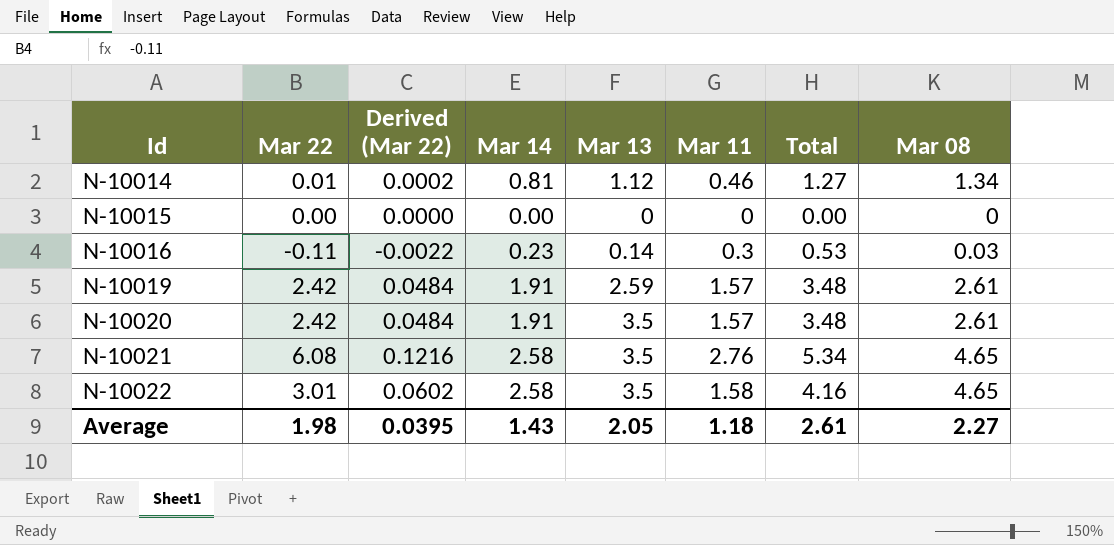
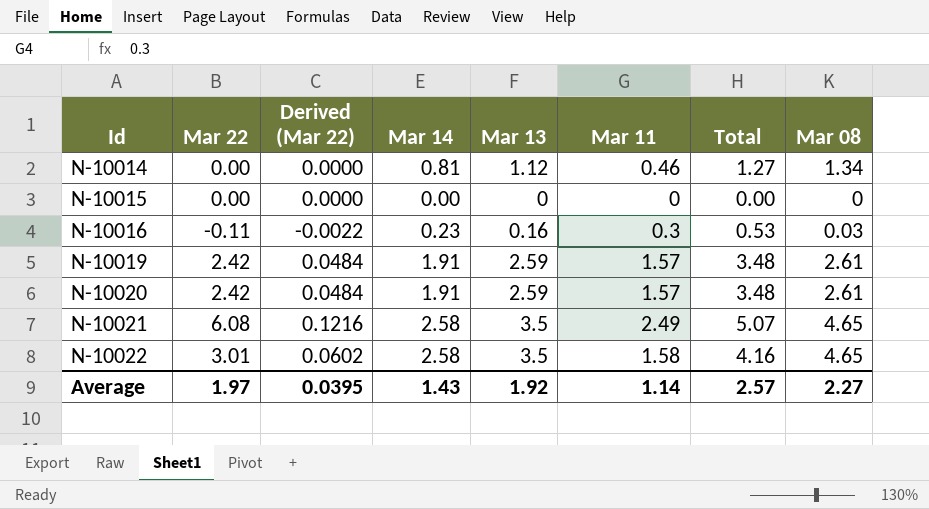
N-10014 | Mar 22: 0.01 -> 0.00
N-10014 | Derived (Mar 22): 0.0002 -> 0.0000
N-10016 | Mar 13: 0.14 -> 0.16
N-10020 | Mar 13: 3.5 -> 2.59
N-10021 | Mar 11: 2.76 -> 2.49
N-10021 | Total: 5.34 -> 5.07
Average | Mar 22: 1.98 -> 1.97
Average | Mar 13: 2.05 -> 1.92
Average | Mar 11: 1.18 -> 1.14
Average | Total: 2.61 -> 2.57

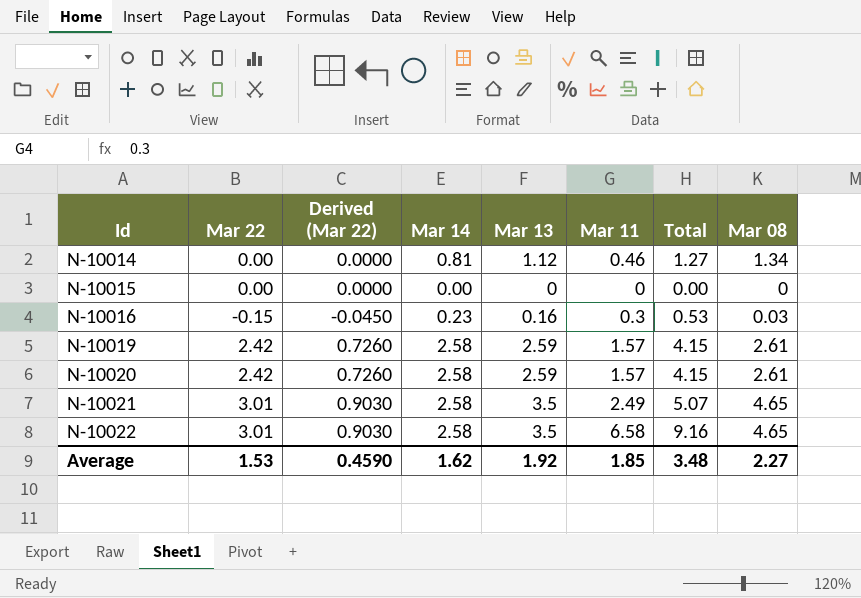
column Derived (Mar 22) | formula: [Mar 22] * 0.02 -> [Mar 22] * 0.3
N-10016 | Mar 22: -0.11 -> -0.15
N-10019 | Mar 14: 1.91 -> 2.58
N-10019 | Total: 3.48 -> 4.15
N-10020 | Mar 14: 1.91 -> 2.58
N-10020 | Total: 3.48 -> 4.15
N-10021 | Mar 22: 6.08 -> 3.01
N-10022 | Mar 11: 1.58 -> 6.58
N-10022 | Total: 4.16 -> 9.16
Average | Mar 22: 1.97 -> 1.53
Average | Derived (Mar 22): 0.0395 -> 0.4590
Average | Mar 14: 1.43 -> 1.62
Average | Mar 11: 1.14 -> 1.85
Average | Total: 2.57 -> 3.48

